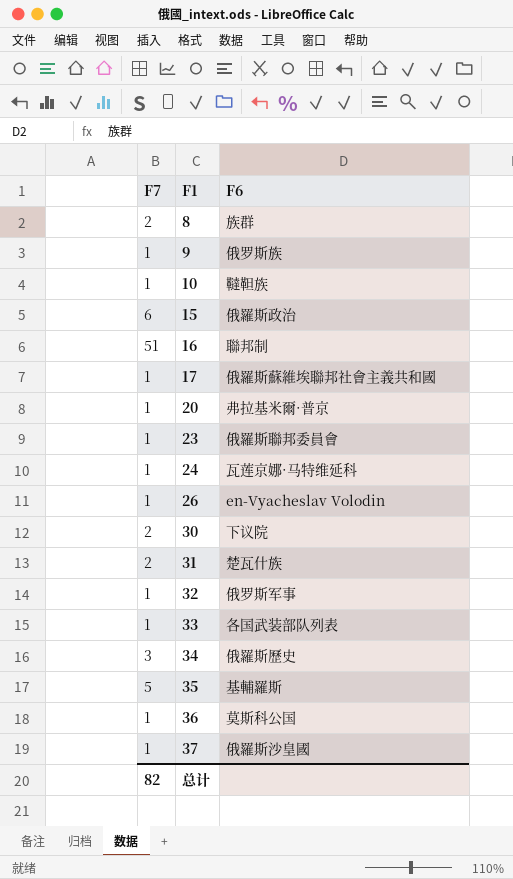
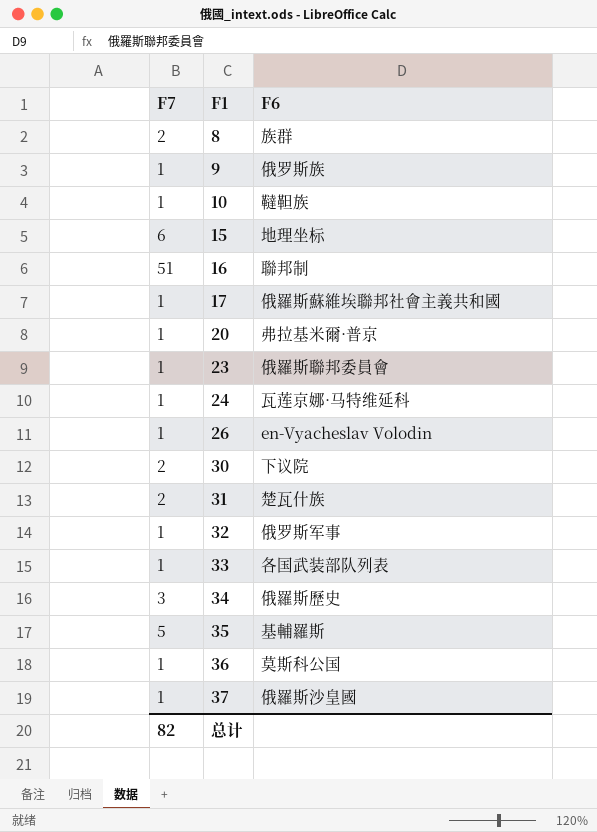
15 | F6: 俄羅斯政治 -> 地理坐标

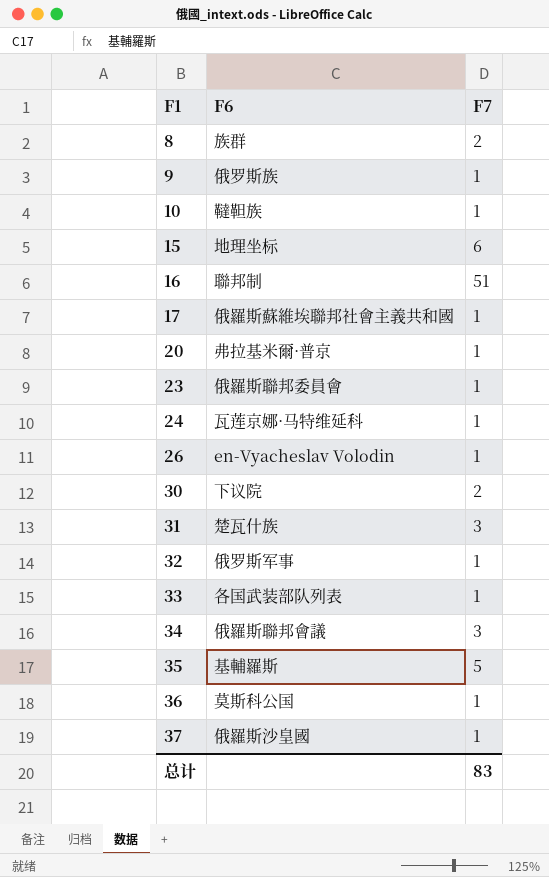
column F7 | position: 1 -> 3
31 | F7: 2 -> 3
34 | F6: 俄羅斯歷史 -> 俄羅斯聯邦會議
总计 | F7: 82 -> 83

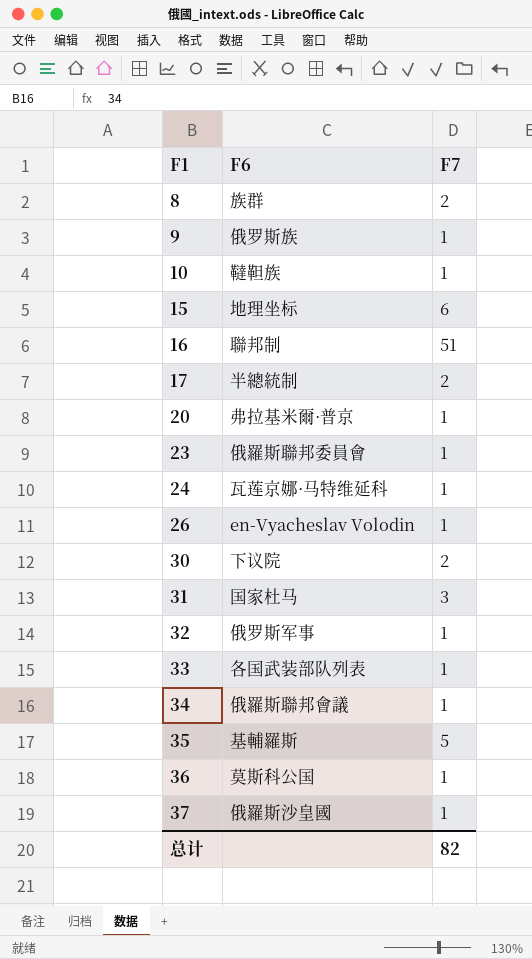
17 | F6: 俄羅斯蘇維埃聯邦社會主義共和國 -> 半總統制
17 | F7: 1 -> 2
31 | F6: 楚瓦什族 -> 国家杜马
34 | F7: 3 -> 1
总计 | F7: 83 -> 82

